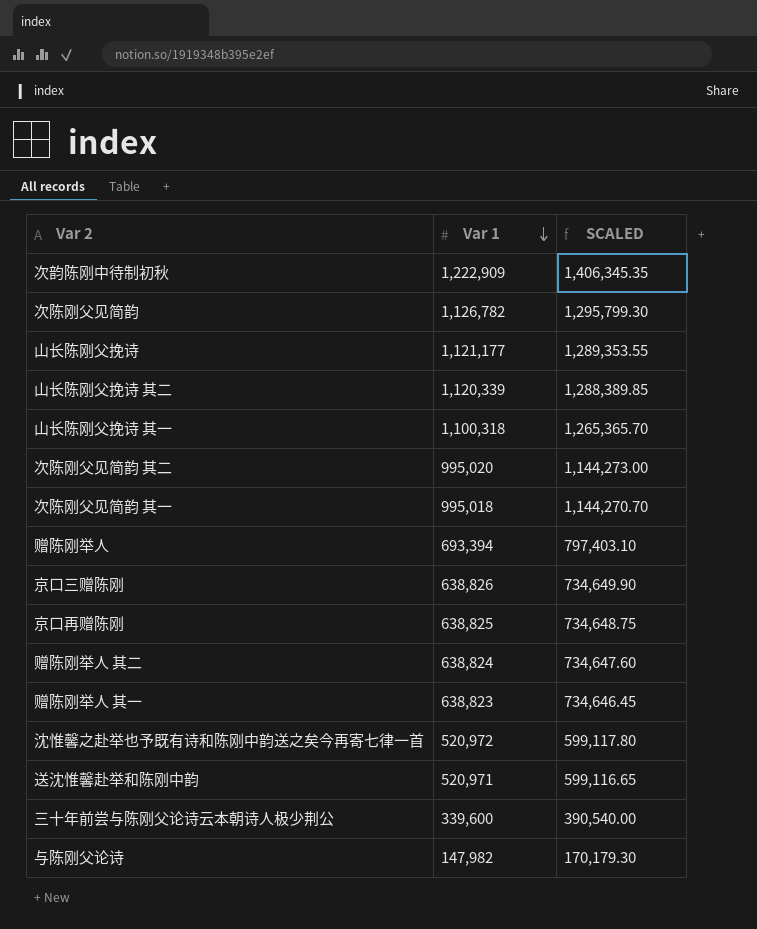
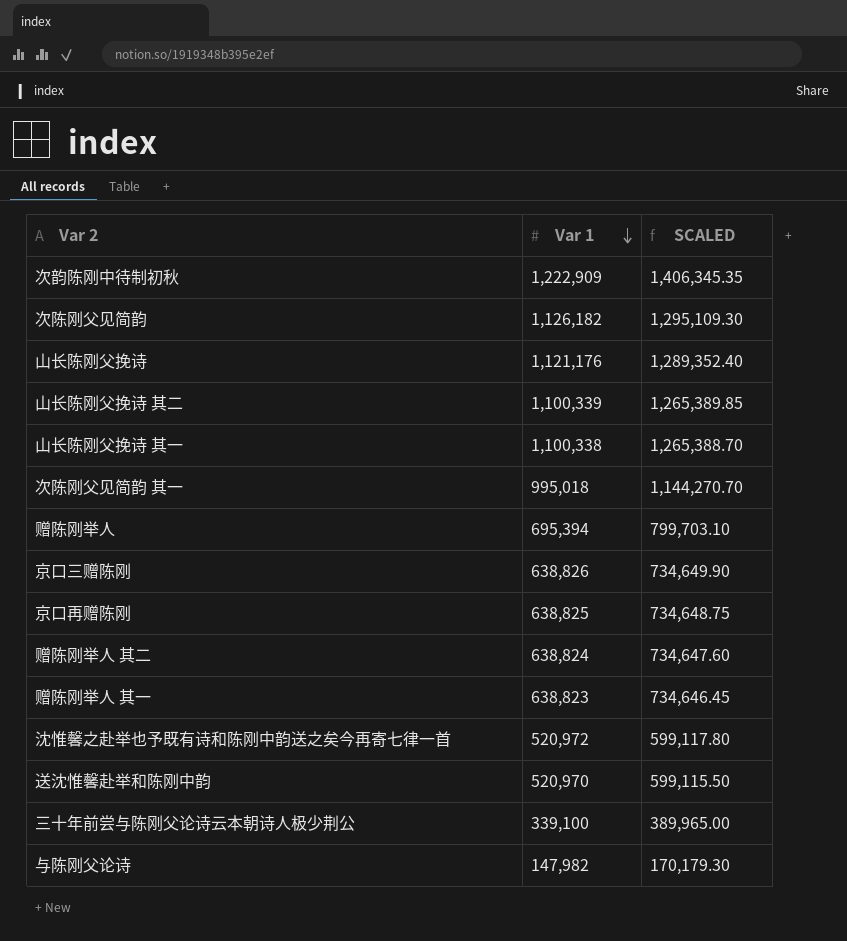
row 次陈刚父见简韵 其二: 995,020 | 1,144,273.00 -> none
次陈刚父见简韵 | Var 1: 1,126,782 -> 1,126,182
次陈刚父见简韵 | SCALED: 1,295,799.30 -> 1,295,109.30
山长陈刚父挽诗 | Var 1: 1,121,177 -> 1,121,176
山长陈刚父挽诗 | SCALED: 1,289,353.55 -> 1,289,352.40
山长陈刚父挽诗 其二 | Var 1: 1,120,339 -> 1,100,339
山长陈刚父挽诗 其二 | SCALED: 1,288,389.85 -> 1,265,389.85
山长陈刚父挽诗 其一 | Var 1: 1,100,318 -> 1,100,338
山长陈刚父挽诗 其一 | SCALED: 1,265,365.70 -> 1,265,388.70
赠陈刚举人 | Var 1: 693,394 -> 695,394
赠陈刚举人 | SCALED: 797,403.10 -> 799,703.10
送沈惟馨赴举和陈刚中韵 | Var 1: 520,971 -> 520,970
送沈惟馨赴举和陈刚中韵 | SCALED: 599,116.65 -> 599,115.50
三十年前尝与陈刚父论诗云本朝诗人极少荆公 | Var 1: 339,600 -> 339,100
三十年前尝与陈刚父论诗云本朝诗人极少荆公 | SCALED: 390,540.00 -> 389,965.00

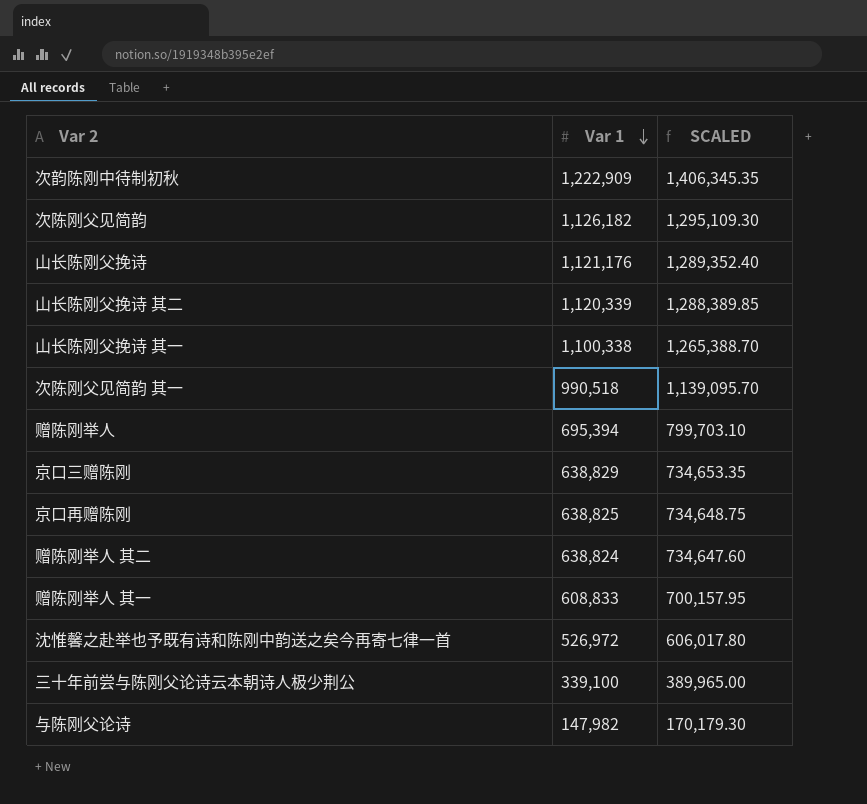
row 送沈惟馨赴举和陈刚中韵: 520,970 | 599,115.50 -> none
山长陈刚父挽诗 其二 | Var 1: 1,100,339 -> 1,120,339
山长陈刚父挽诗 其二 | SCALED: 1,265,389.85 -> 1,288,389.85
次陈刚父见简韵 其一 | Var 1: 995,018 -> 990,518
次陈刚父见简韵 其一 | SCALED: 1,144,270.70 -> 1,139,095.70
京口三赠陈刚 | Var 1: 638,826 -> 638,829
京口三赠陈刚 | SCALED: 734,649.90 -> 734,653.35
赠陈刚举人 其一 | Var 1: 638,823 -> 608,833
赠陈刚举人 其一 | SCALED: 734,646.45 -> 700,157.95
沈惟馨之赴举也予既有诗和陈刚中韵送之矣今再寄七律一首 | Var 1: 520,972 -> 526,972
沈惟馨之赴举也予既有诗和陈刚中韵送之矣今再寄七律一首 | SCALED: 599,117.80 -> 606,017.80

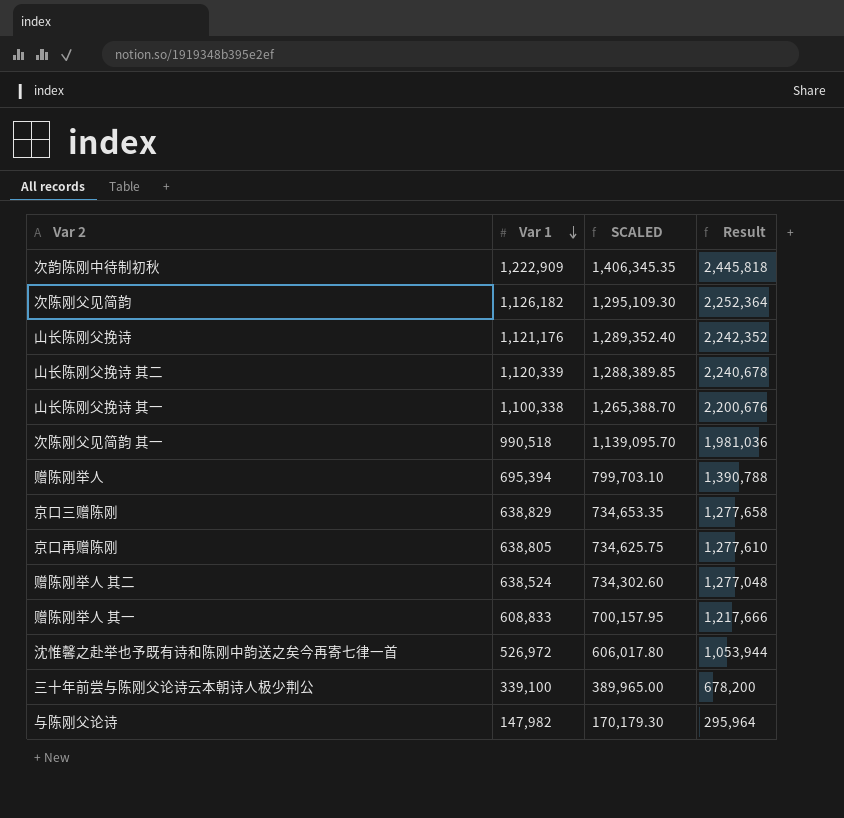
column Result | formula: none -> [Var 1] * 2
京口再赠陈刚 | Var 1: 638,825 -> 638,805
京口再赠陈刚 | SCALED: 734,648.75 -> 734,625.75
赠陈刚举人 其二 | Var 1: 638,824 -> 638,524
赠陈刚举人 其二 | SCALED: 734,647.60 -> 734,302.60

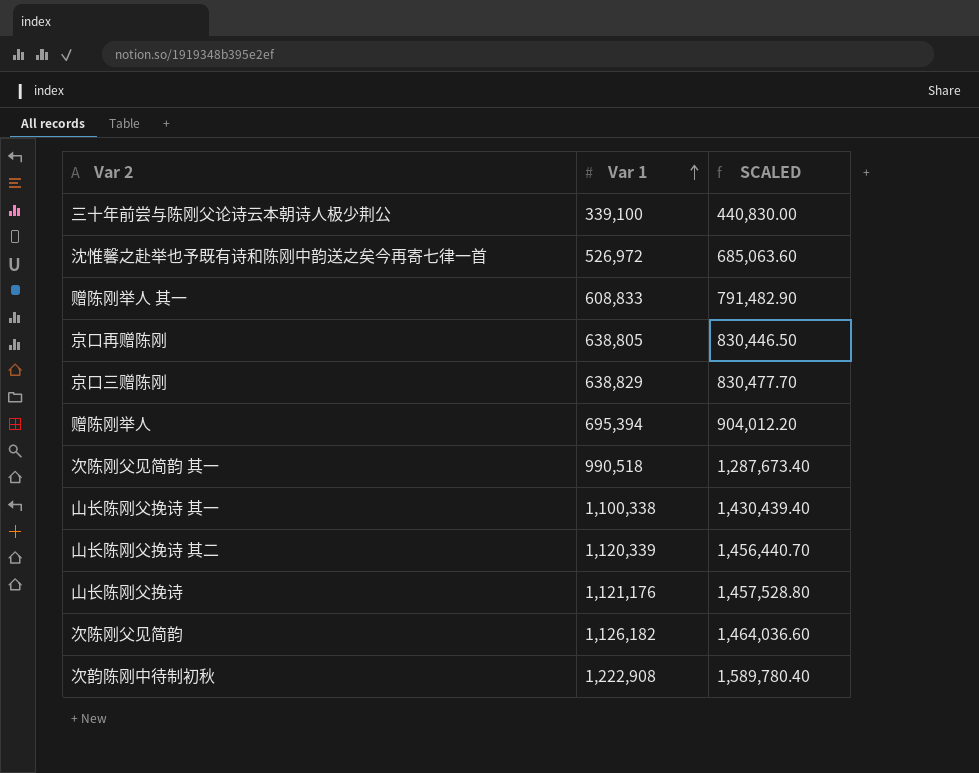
row order: Var 1 descending -> Var 1 ascending
column Result | formula: [Var 1] * 2 -> none
column SCALED | formula: [Var 1] * 1.15 -> [Var 1] * 1.3
row 赠陈刚举人 其二: 638,524 | 734,302.60 | 1,277,048 -> none
row 与陈刚父论诗: 147,982 | 170,179.30 | 295,964 -> none
次韵陈刚中待制初秋 | Var 1: 1,222,909 -> 1,222,908

